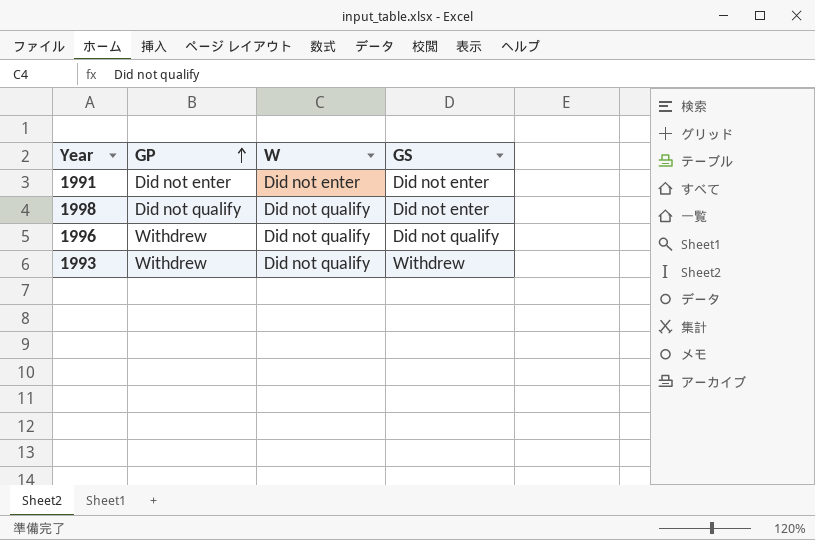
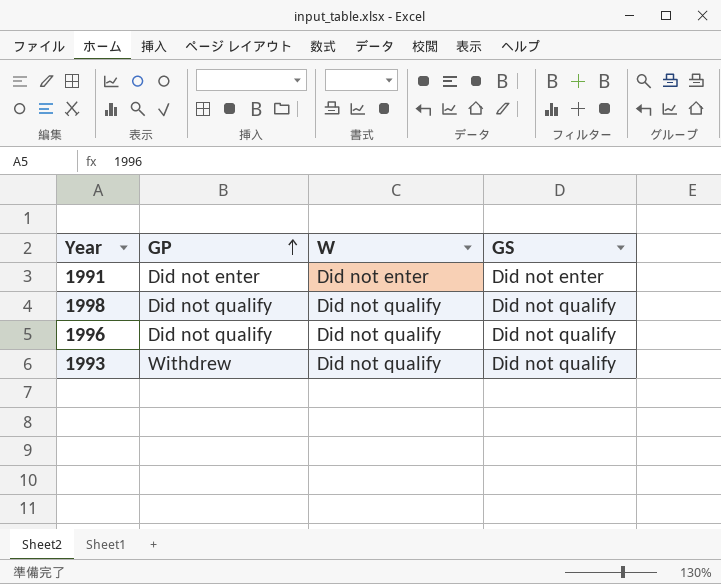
1998 | GS: Did not enter -> Did not qualify
1996 | GP: Withdrew -> Did not qualify
1993 | GS: Withdrew -> Did not qualify

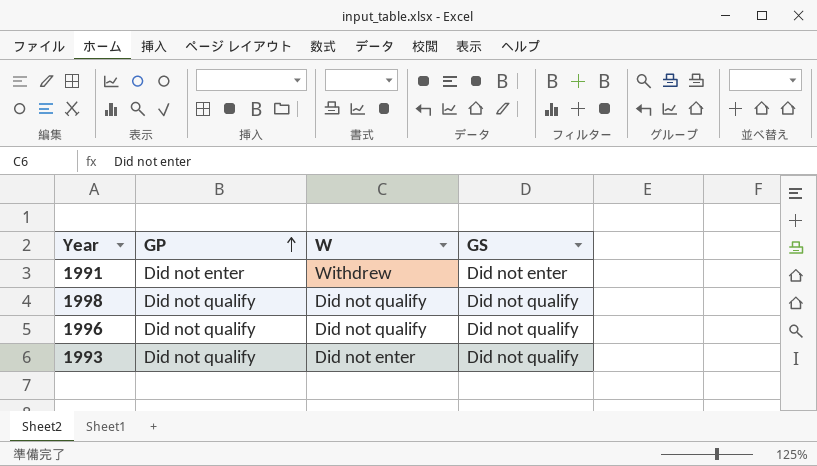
1991 | W: Did not enter -> Withdrew
1993 | GP: Withdrew -> Did not qualify
1993 | W: Did not qualify -> Did not enter

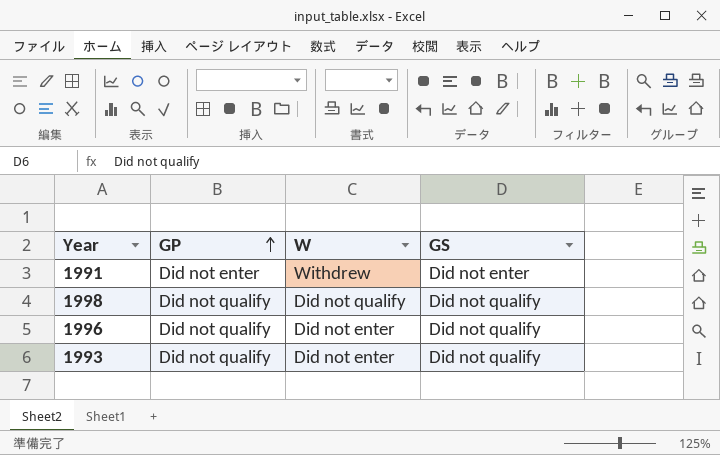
1996 | W: Did not qualify -> Did not enter

